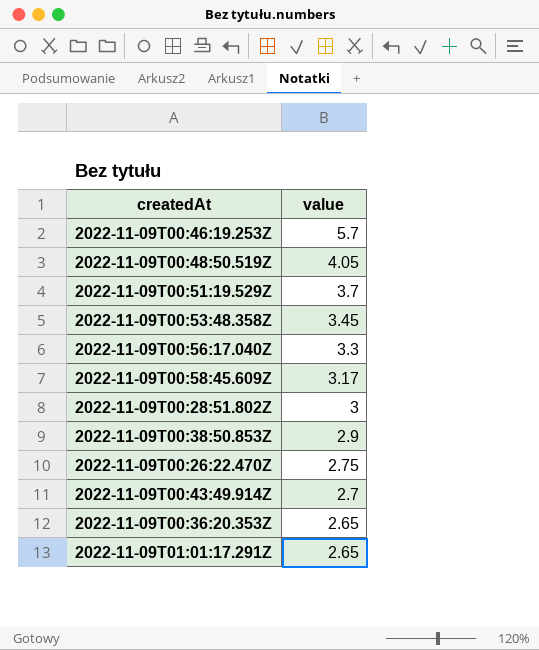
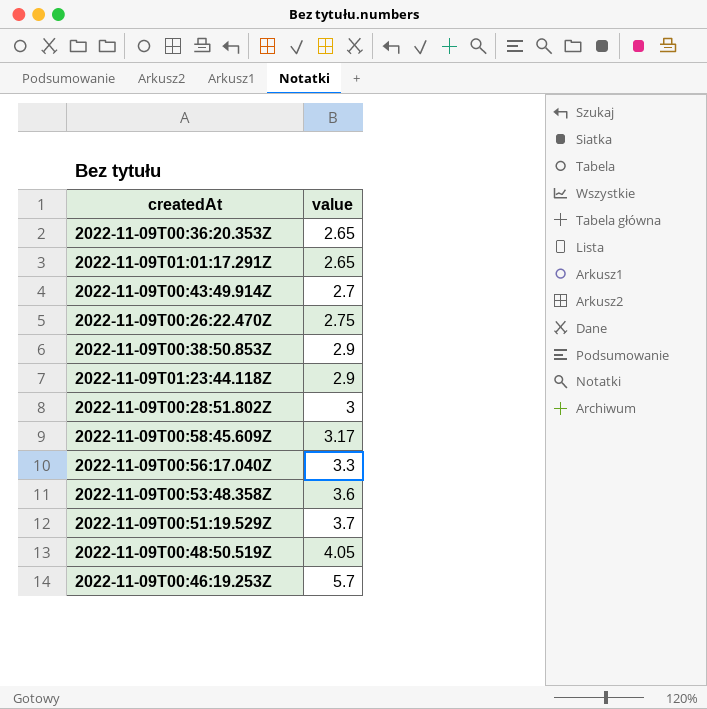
row order: value descending -> value ascending
row 2022-11-09T01:23:44.118Z: none -> 2.9
2022-11-09T00:53:48.358Z | value: 3.45 -> 3.6

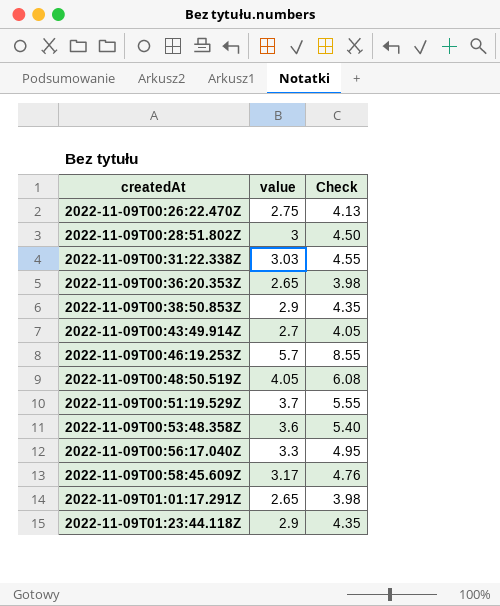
row order: value ascending -> createdAt ascending
column Check | formula: none -> [value] * 1.5
row 2022-11-09T00:31:22.338Z: none -> 3.03 | 4.55

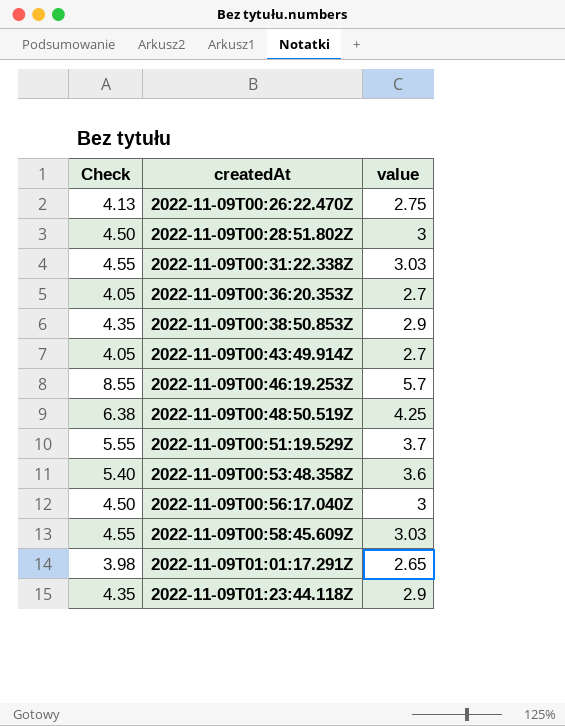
column Check | position: 3 -> 1
2022-11-09T00:36:20.353Z | Check: 3.98 -> 4.05
2022-11-09T00:36:20.353Z | value: 2.65 -> 2.7
2022-11-09T00:48:50.519Z | Check: 6.08 -> 6.38
2022-11-09T00:48:50.519Z | value: 4.05 -> 4.25
2022-11-09T00:56:17.040Z | Check: 4.95 -> 4.50
2022-11-09T00:56:17.040Z | value: 3.3 -> 3
2022-11-09T00:58:45.609Z | Check: 4.76 -> 4.55
2022-11-09T00:58:45.609Z | value: 3.17 -> 3.03

